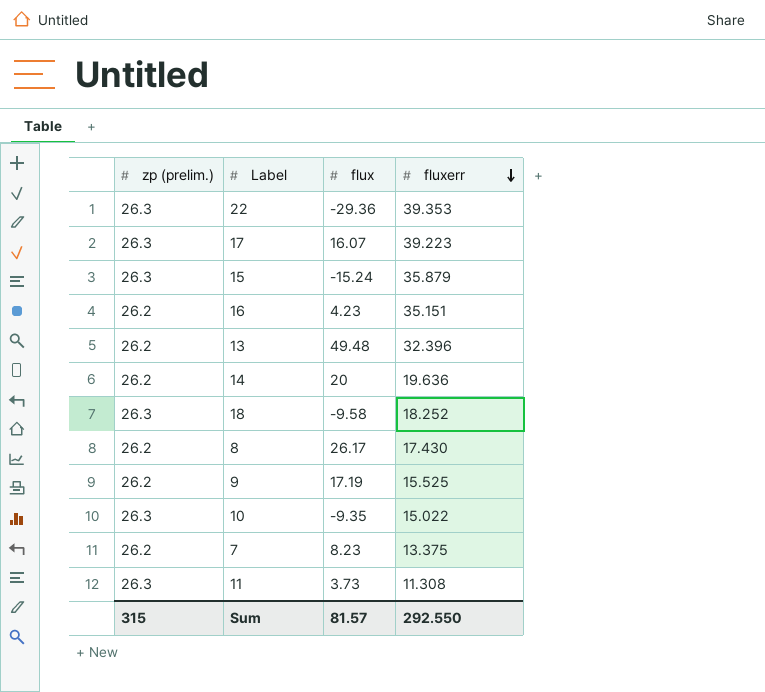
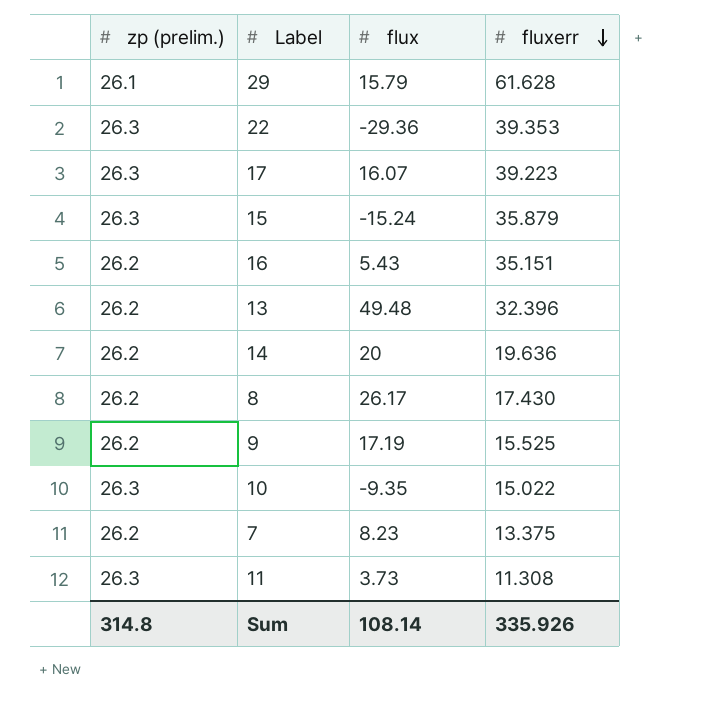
row 18: 26.3 | -9.58 | 18.252 -> none
row 29: none -> 26.1 | 15.79 | 61.628
16 | flux: 4.23 -> 5.43
Sum | zp (prelim.): 315 -> 314.8
Sum | flux: 81.57 -> 108.14
Sum | fluxerr: 292.550 -> 335.926

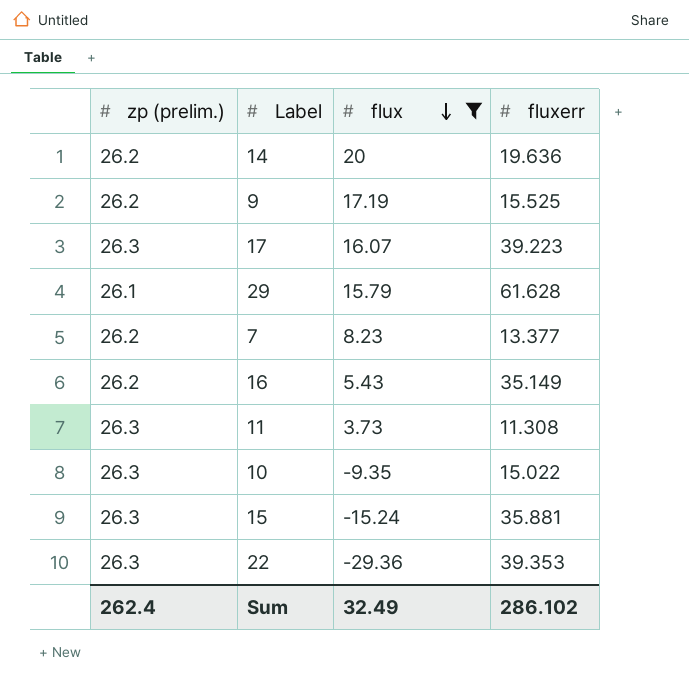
filter: none -> flux <= 20
row order: fluxerr descending -> flux descending
7 | fluxerr: 13.375 -> 13.377
16 | fluxerr: 35.151 -> 35.149
15 | fluxerr: 35.879 -> 35.881
Sum | zp (prelim.): 314.8 -> 262.4
Sum | flux: 108.14 -> 32.49
Sum | fluxerr: 335.926 -> 286.102

